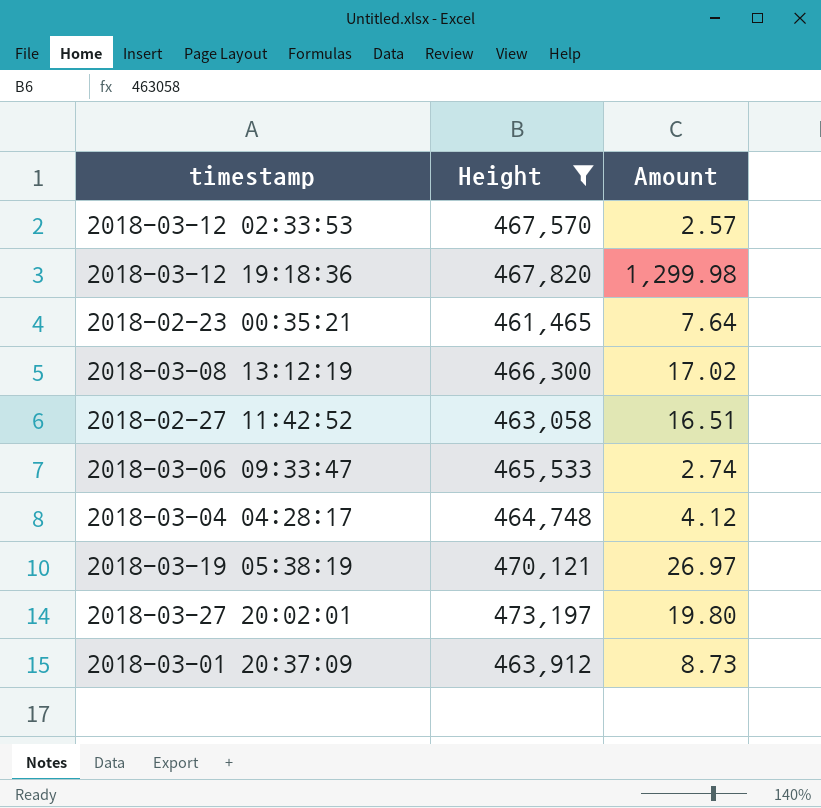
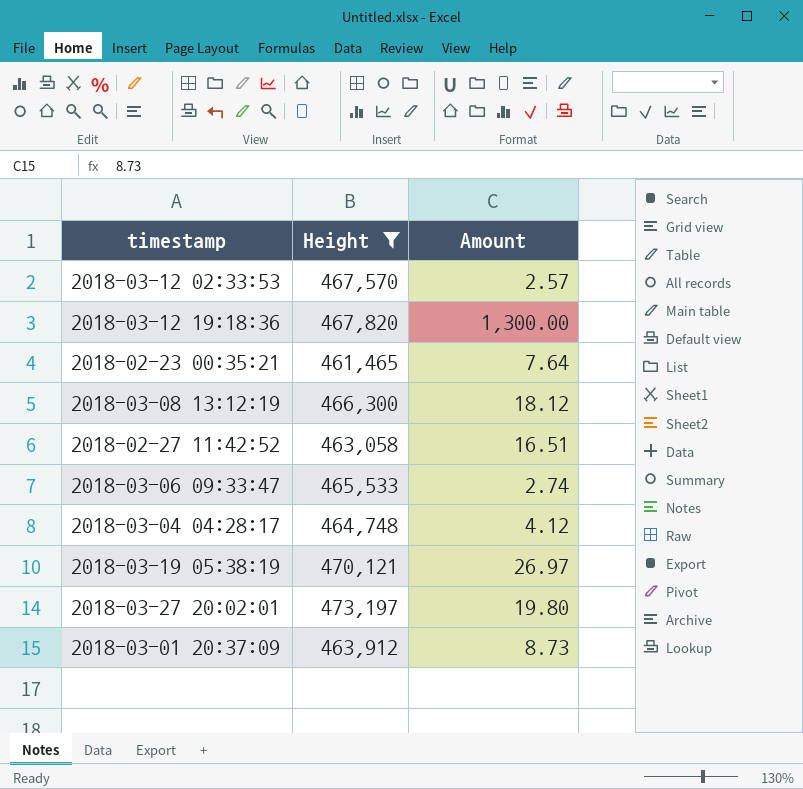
2018-03-12 19:18:36 | Amount: 1,299.98 -> 1,300.00
2018-03-08 13:12:19 | Amount: 17.02 -> 18.12

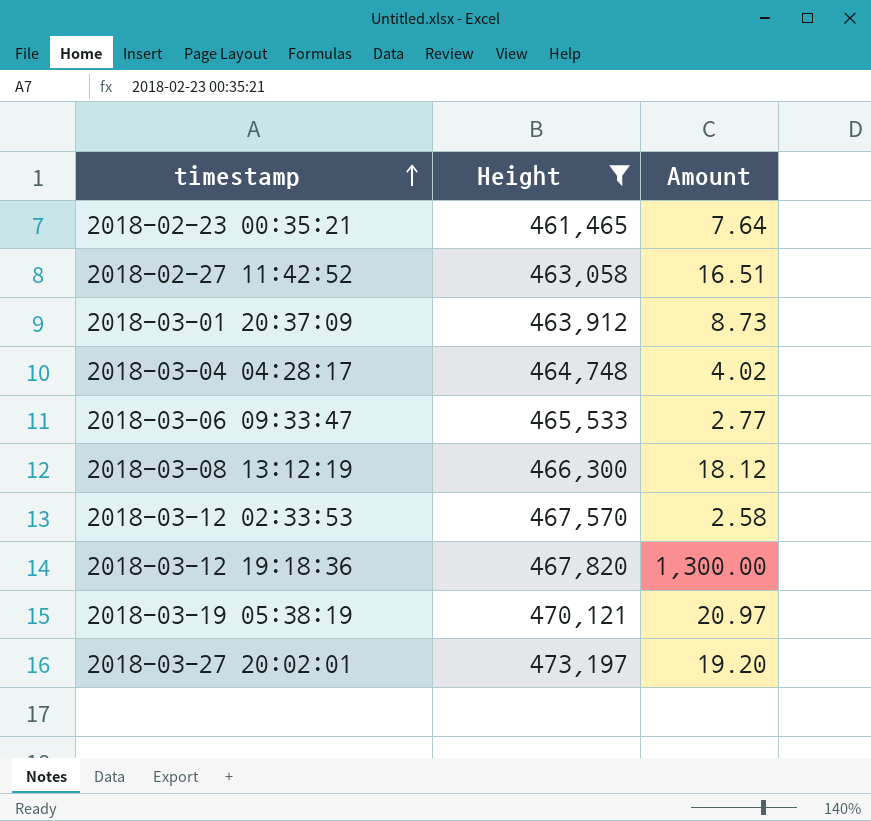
row order: none -> timestamp ascending
2018-03-04 04:28:17 | Amount: 4.12 -> 4.02
2018-03-06 09:33:47 | Amount: 2.74 -> 2.77
2018-03-12 02:33:53 | Amount: 2.57 -> 2.58
2018-03-19 05:38:19 | Amount: 26.97 -> 20.97
2018-03-27 20:02:01 | Amount: 19.80 -> 19.20

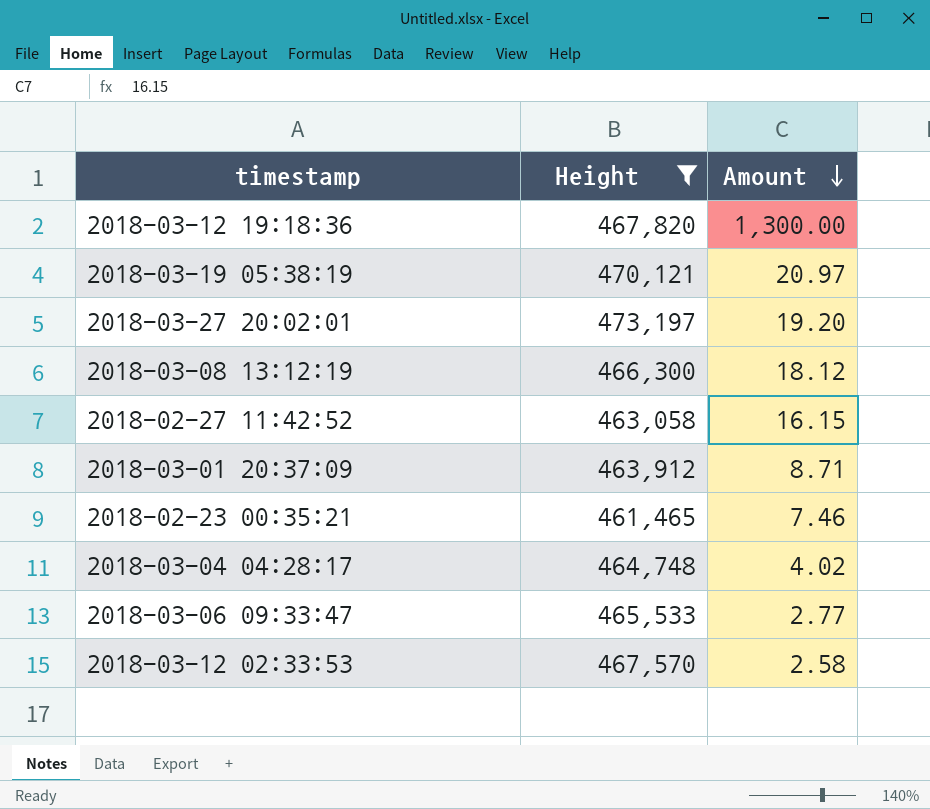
row order: timestamp ascending -> Amount descending
2018-02-27 11:42:52 | Amount: 16.51 -> 16.15
2018-03-01 20:37:09 | Amount: 8.73 -> 8.71
2018-02-23 00:35:21 | Amount: 7.64 -> 7.46

